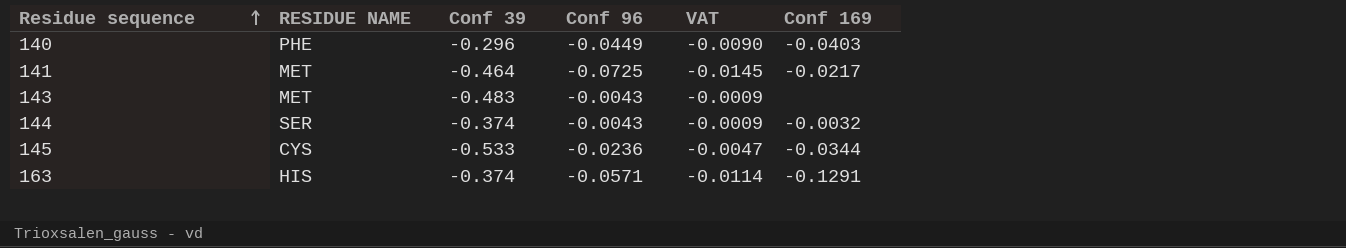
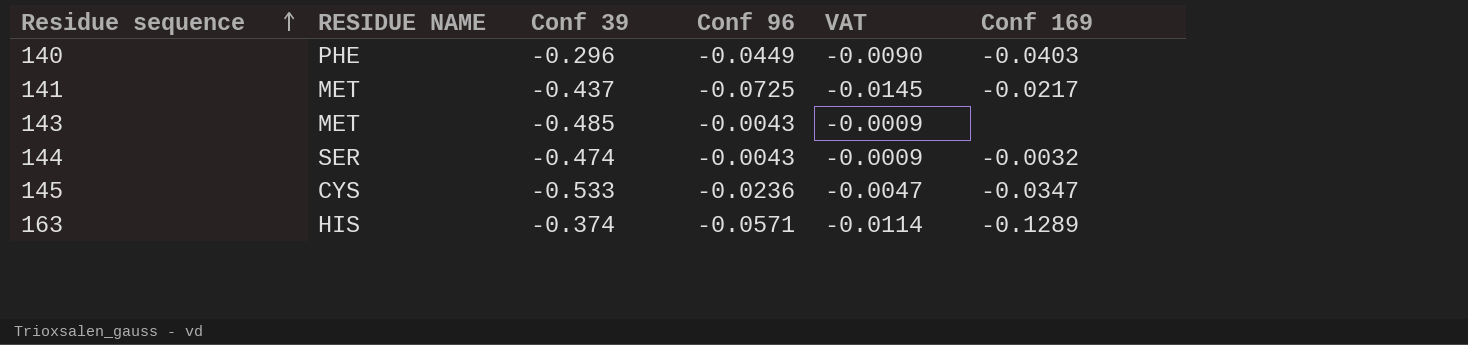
141 | Conf 39: -0.464 -> -0.437
143 | Conf 39: -0.483 -> -0.485
144 | Conf 39: -0.374 -> -0.474
145 | Conf 169: -0.0344 -> -0.0347
163 | Conf 169: -0.1291 -> -0.1289

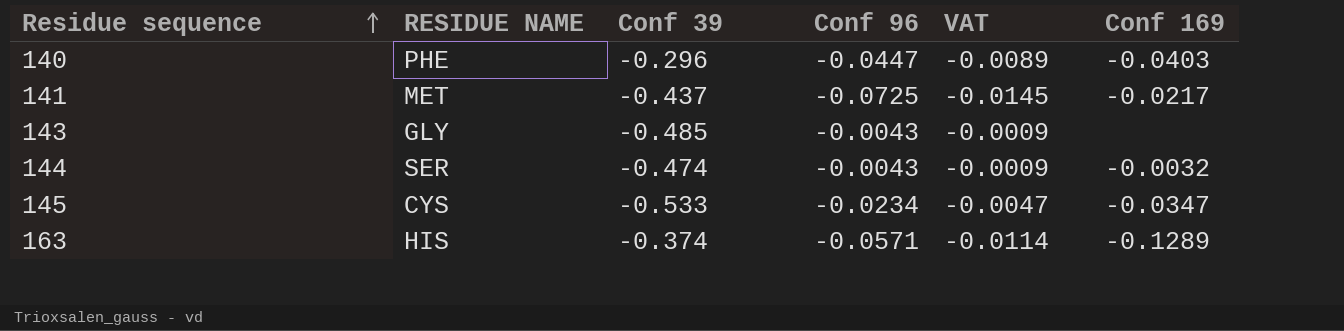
140 | Conf 96: -0.0449 -> -0.0447
140 | VAT: -0.0090 -> -0.0089
143 | RESIDUE NAME: MET -> GLY
145 | Conf 96: -0.0236 -> -0.0234

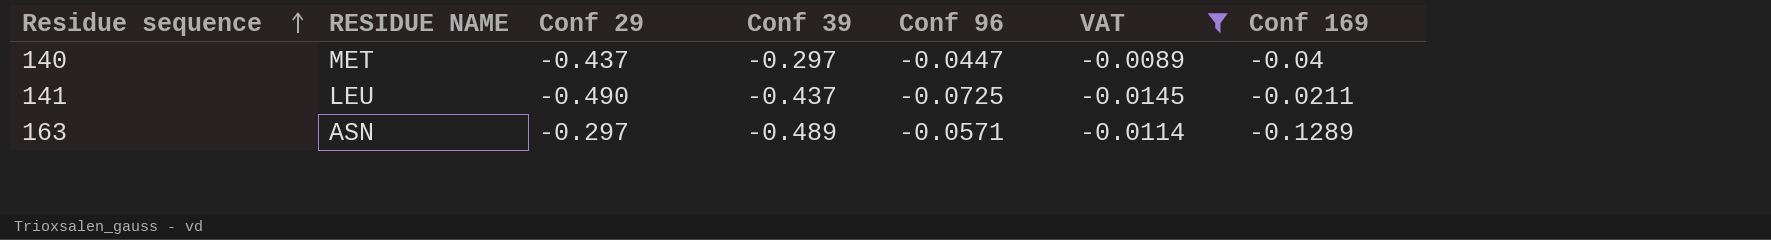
filter: none -> VAT <= -0.0089
column Conf 29 | position: none -> 3
140 | RESIDUE NAME: PHE -> MET
140 | Conf 39: -0.296 -> -0.297
140 | Conf 169: -0.0403 -> -0.04
141 | RESIDUE NAME: MET -> LEU
141 | Conf 169: -0.0217 -> -0.0211
163 | RESIDUE NAME: HIS -> ASN
163 | Conf 39: -0.374 -> -0.489

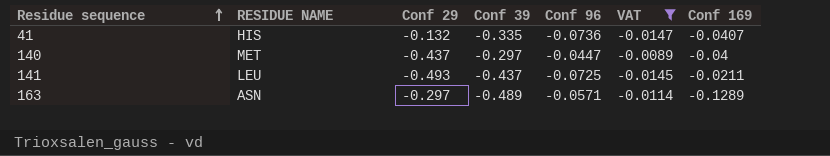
row 41: none -> HIS | -0.132 | -0.335 | -0.0736 | -0.0147 | -0.0407
141 | Conf 29: -0.490 -> -0.493

